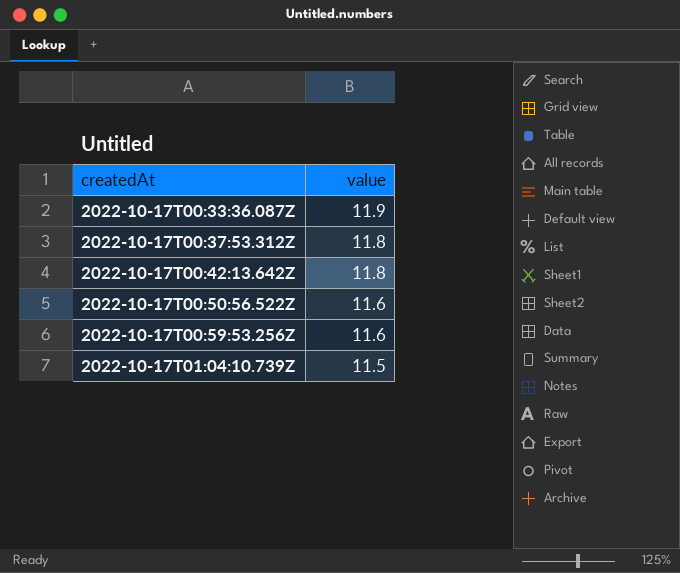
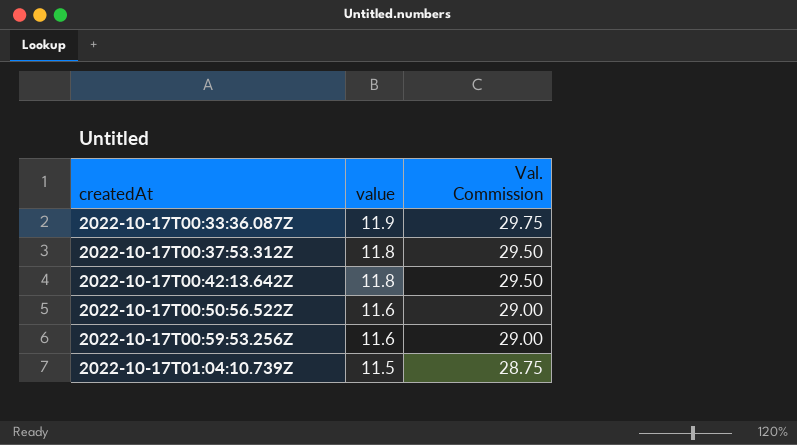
column Val. Commission | formula: none -> [value] * 2.5

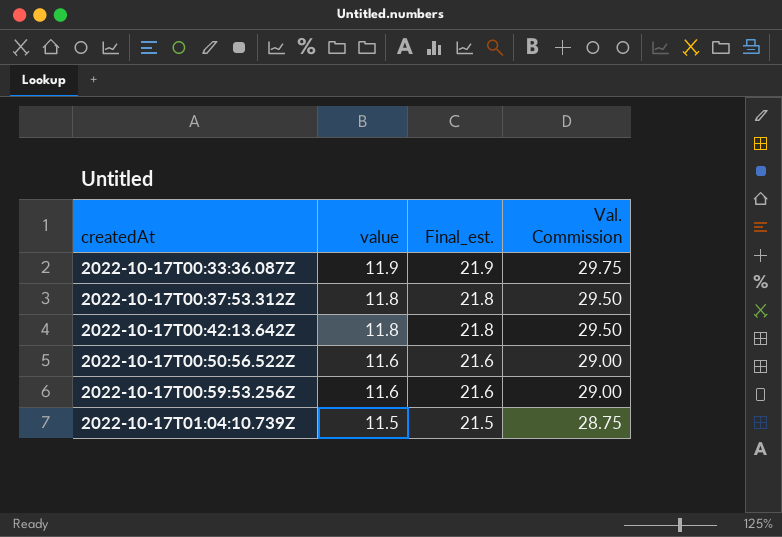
column Final_est. | formula: none -> [value] + 10

